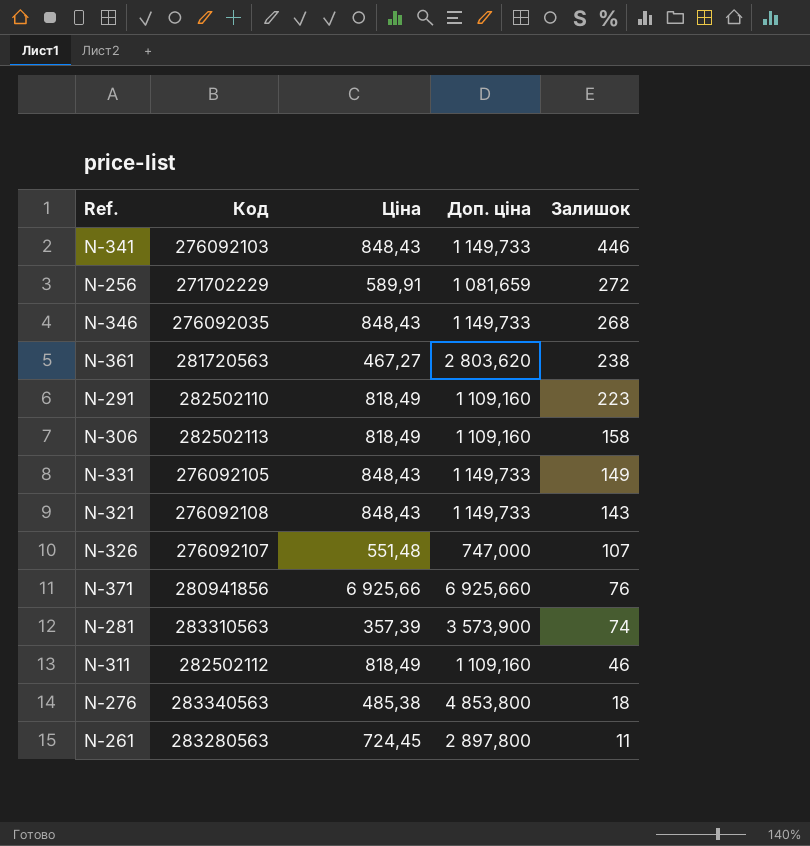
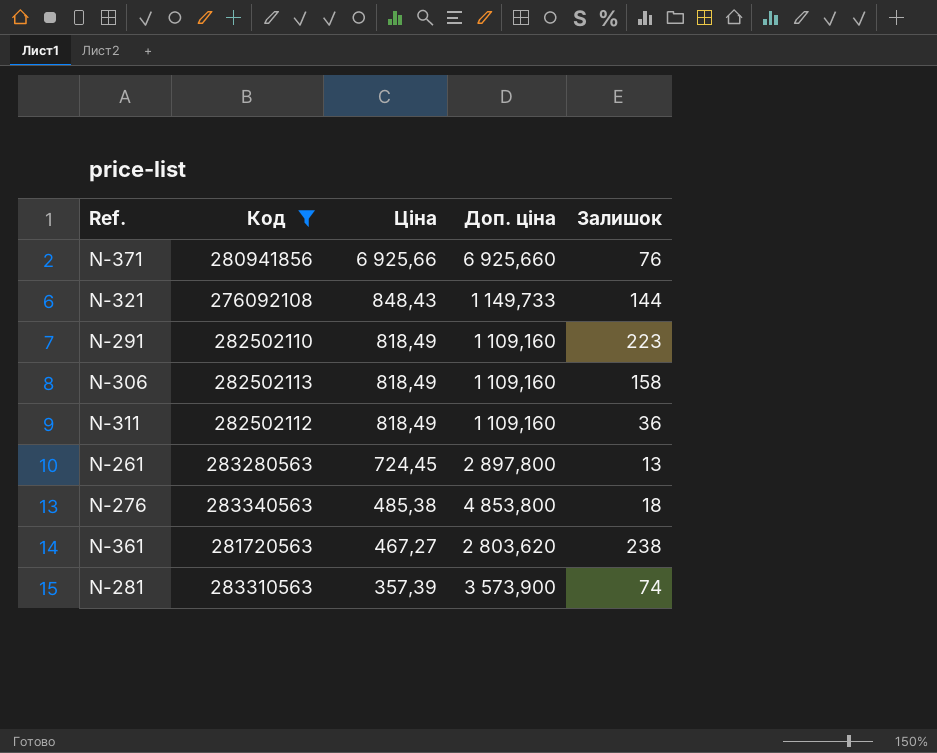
filter: none -> Код >= 276092108
row order: Залишок descending -> Ціна descending
N-321 | Залишок: 143 -> 144
N-311 | Залишок: 46 -> 36
N-261 | Залишок: 11 -> 13

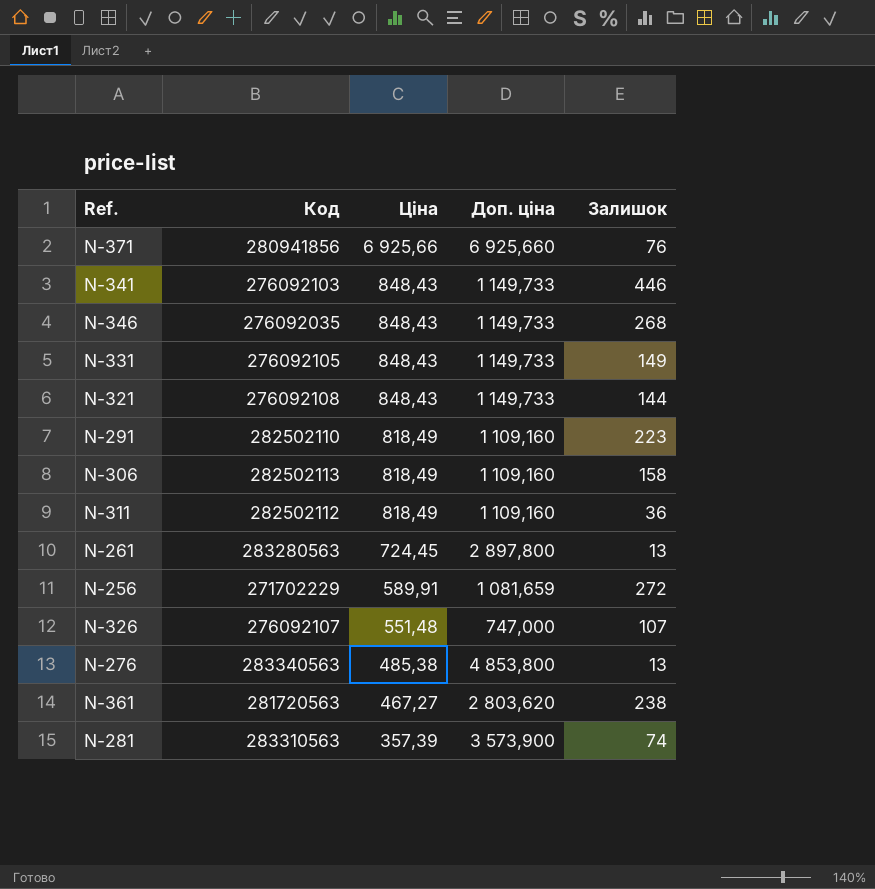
filter: Код >= 276092108 -> none
N-276 | Залишок: 18 -> 13

